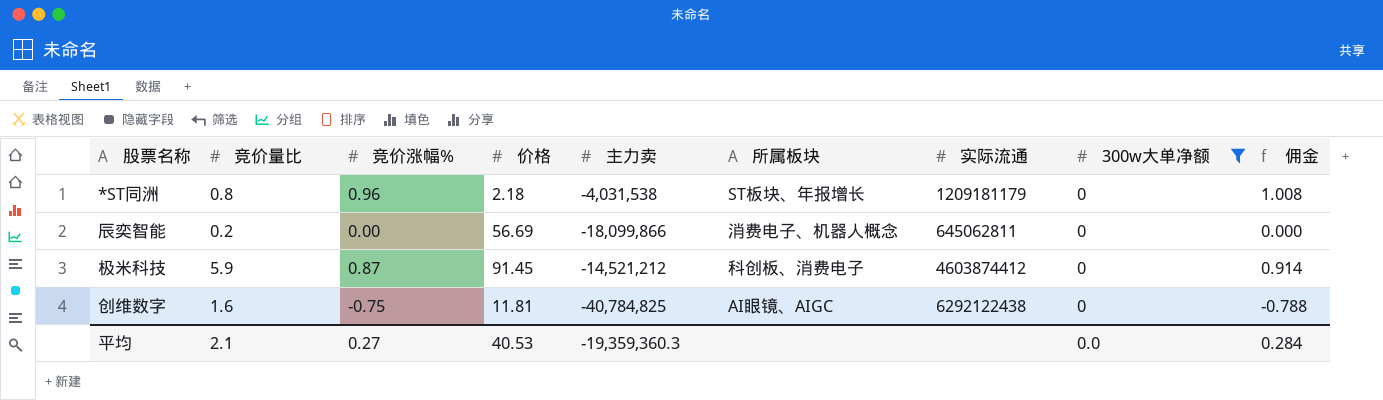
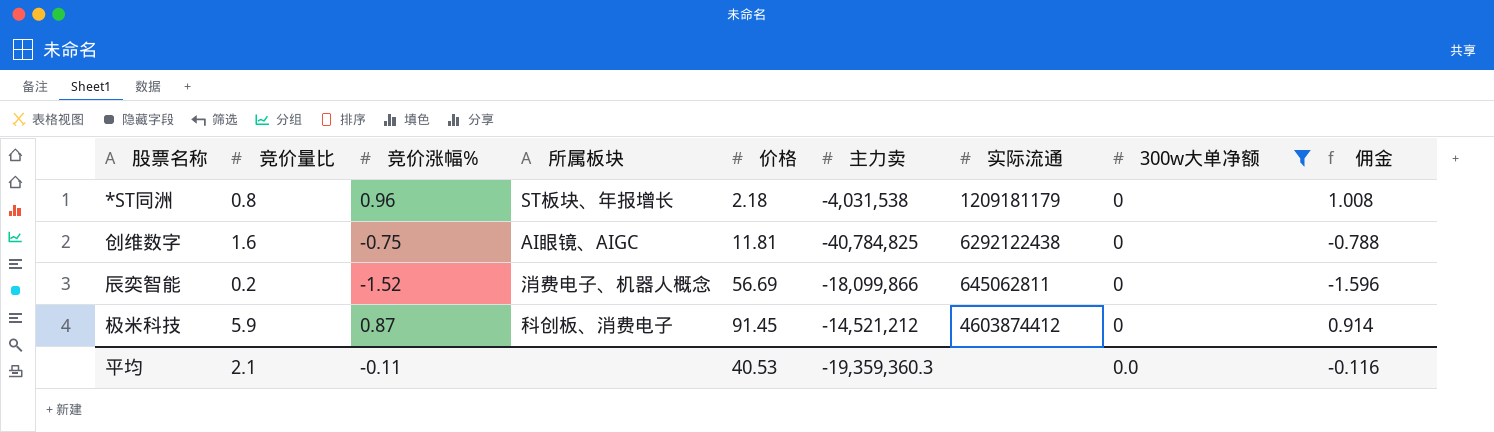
row order: none -> 价格 ascending
column 所属板块 | position: 6 -> 4
辰奕智能 | 竞价涨幅%: 0.00 -> -1.52
辰奕智能 | 佣金: 0.000 -> -1.596
平均 | 竞价涨幅%: 0.27 -> -0.11
平均 | 佣金: 0.284 -> -0.116

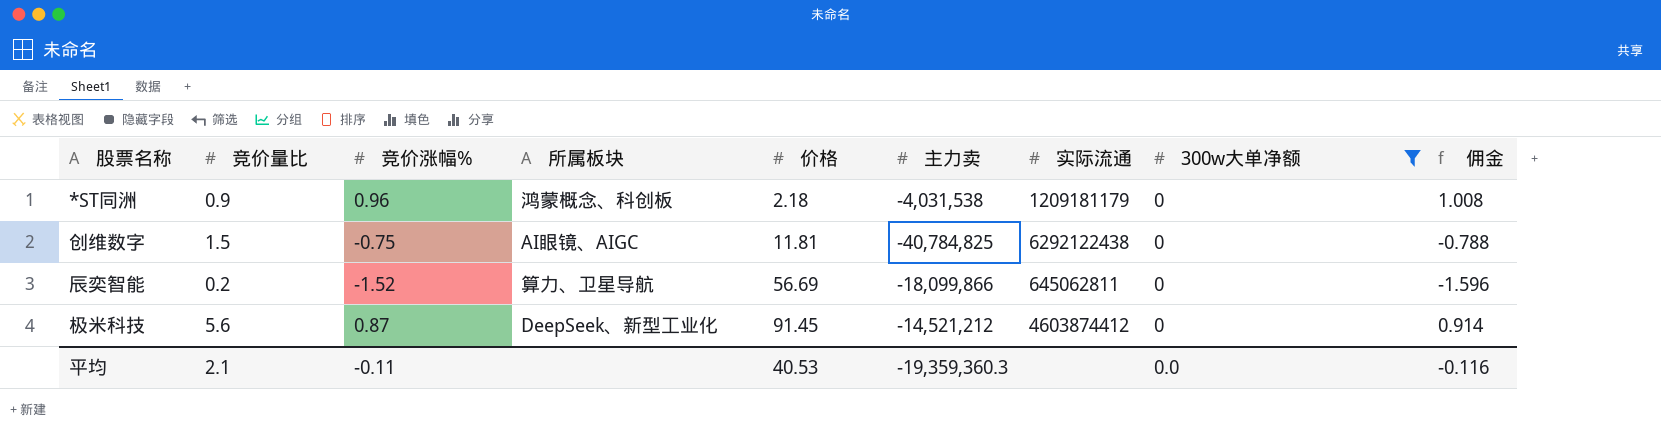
*ST同洲 | 竞价量比: 0.8 -> 0.9
*ST同洲 | 所属板块: ST板块、年报增长 -> 鸿蒙概念、科创板
创维数字 | 竞价量比: 1.6 -> 1.5
辰奕智能 | 所属板块: 消费电子、机器人概念 -> 算力、卫星导航
极米科技 | 竞价量比: 5.9 -> 5.6
极米科技 | 所属板块: 科创板、消费电子 -> DeepSeek、新型工业化

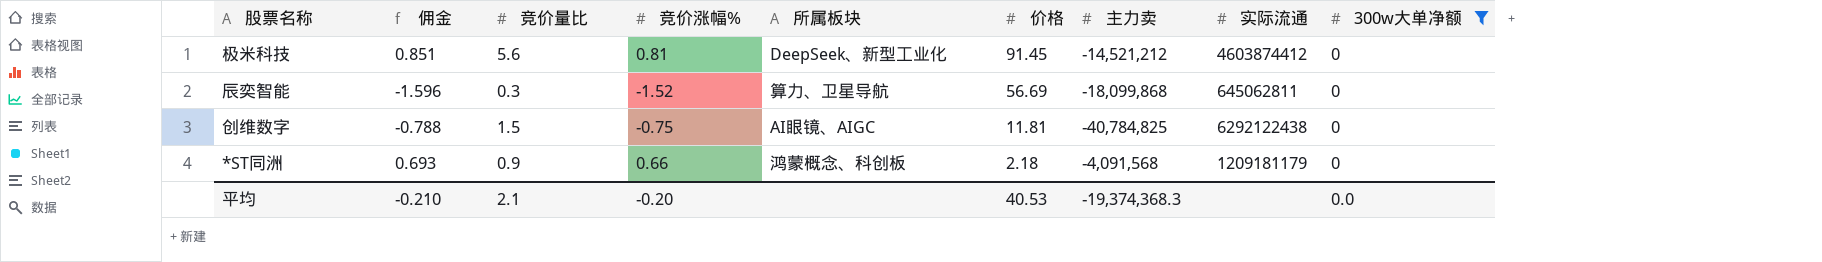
row order: 价格 ascending -> 价格 descending
column 佣金 | position: 9 -> 2
极米科技 | 佣金: 0.914 -> 0.851
极米科技 | 竞价涨幅%: 0.87 -> 0.81
辰奕智能 | 竞价量比: 0.2 -> 0.3
辰奕智能 | 主力卖: -18,099,866 -> -18,099,868
*ST同洲 | 佣金: 1.008 -> 0.693
*ST同洲 | 竞价涨幅%: 0.96 -> 0.66
*ST同洲 | 主力卖: -4,031,538 -> -4,091,568
平均 | 佣金: -0.116 -> -0.210
平均 | 竞价涨幅%: -0.11 -> -0.20
平均 | 主力卖: -19,359,360.3 -> -19,374,368.3

